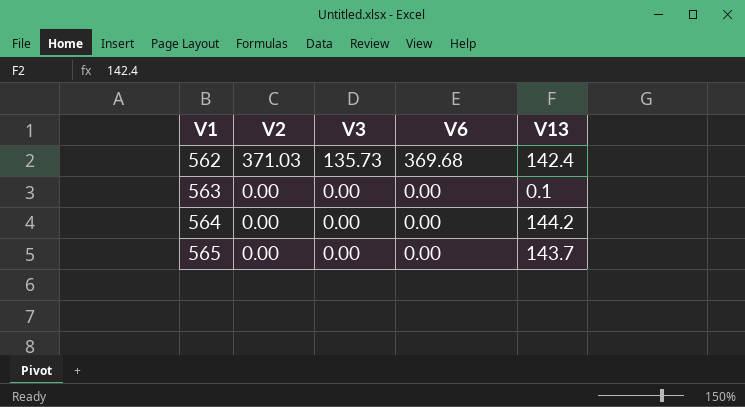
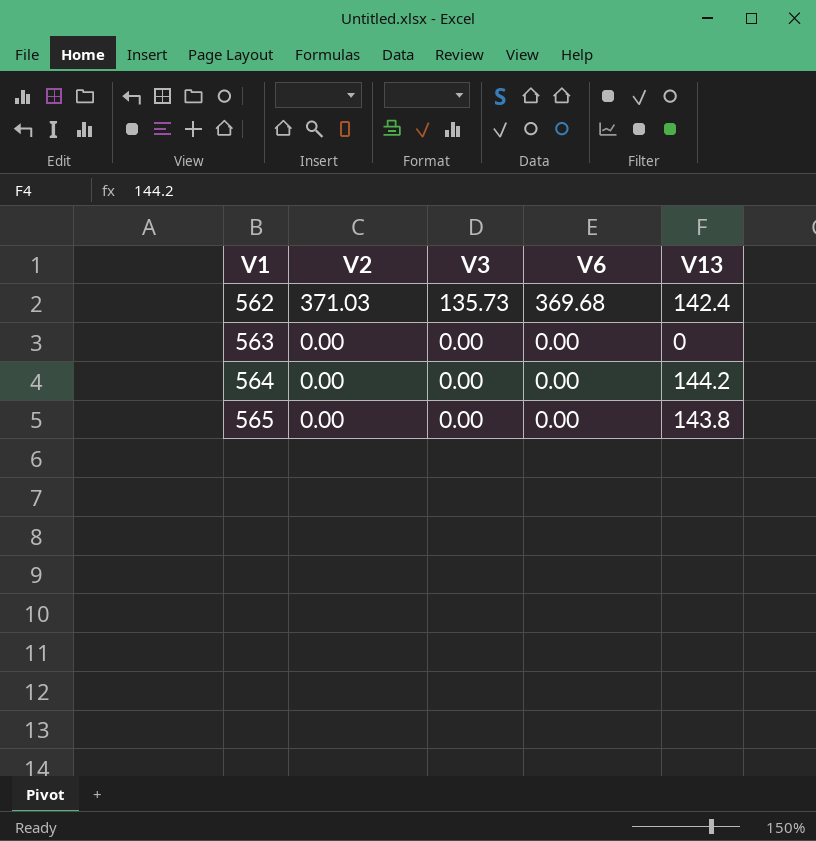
563 | V13: 0.1 -> 0
565 | V13: 143.7 -> 143.8

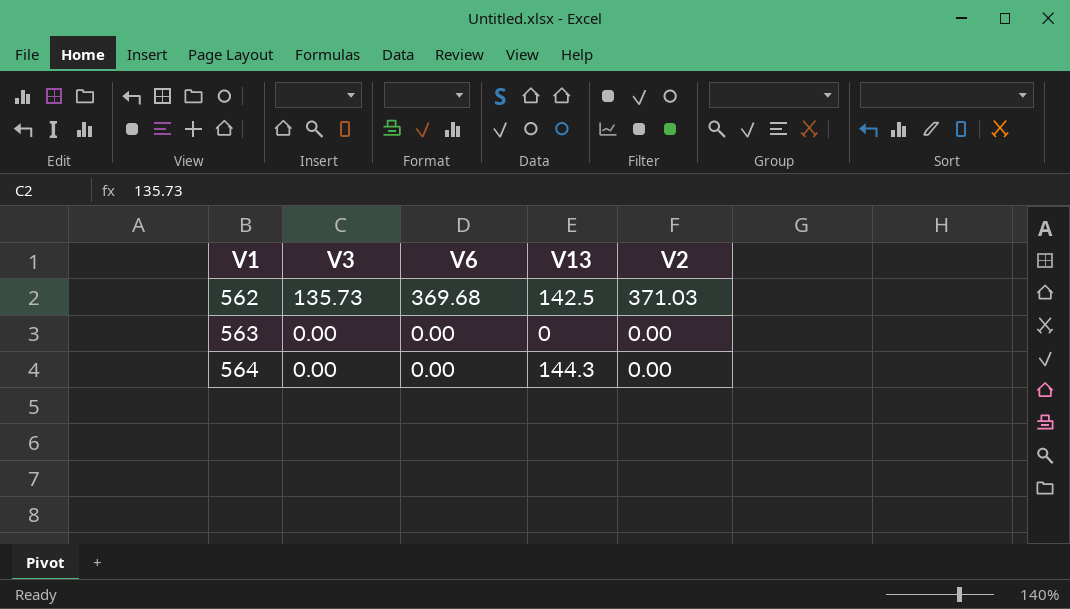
column V2 | position: 2 -> 5
row 565: 0.00 | 0.00 | 0.00 | 143.8 -> none
562 | V13: 142.4 -> 142.5
564 | V13: 144.2 -> 144.3

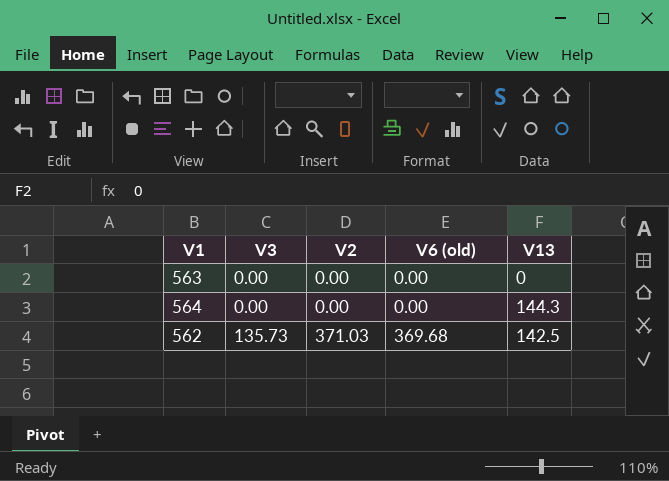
row order: V1 ascending -> V3 ascending
column V2 | position: 5 -> 3
column name: V6 -> V6 (old)

